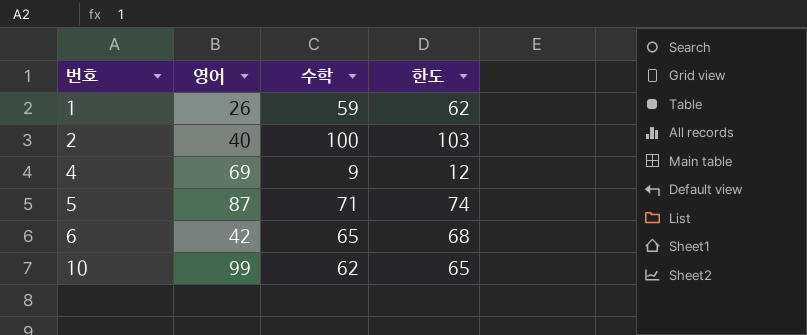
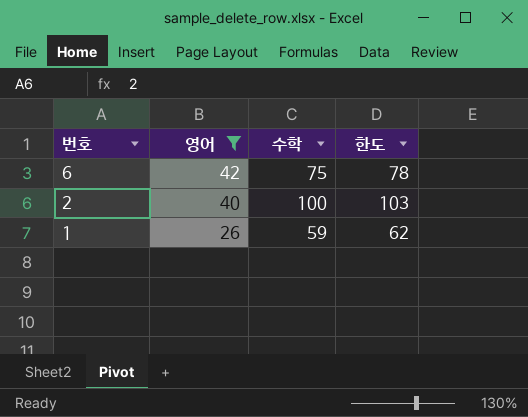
filter: none -> 영어 <= 42
row order: 번호 ascending -> 번호 descending
6 | 수학: 65 -> 75
6 | 한도: 68 -> 78

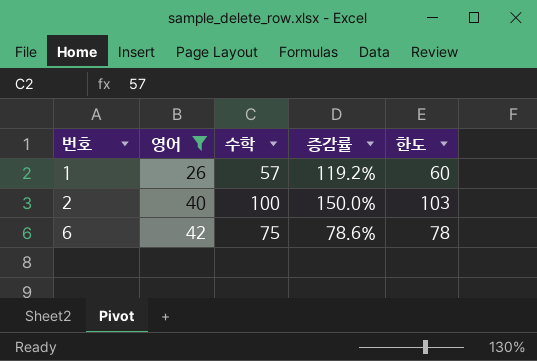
row order: 번호 descending -> 번호 ascending
column 증감률 | formula: none -> ([수학] - [영어]) / [영어]
1 | 수학: 59 -> 57
1 | 한도: 62 -> 60

